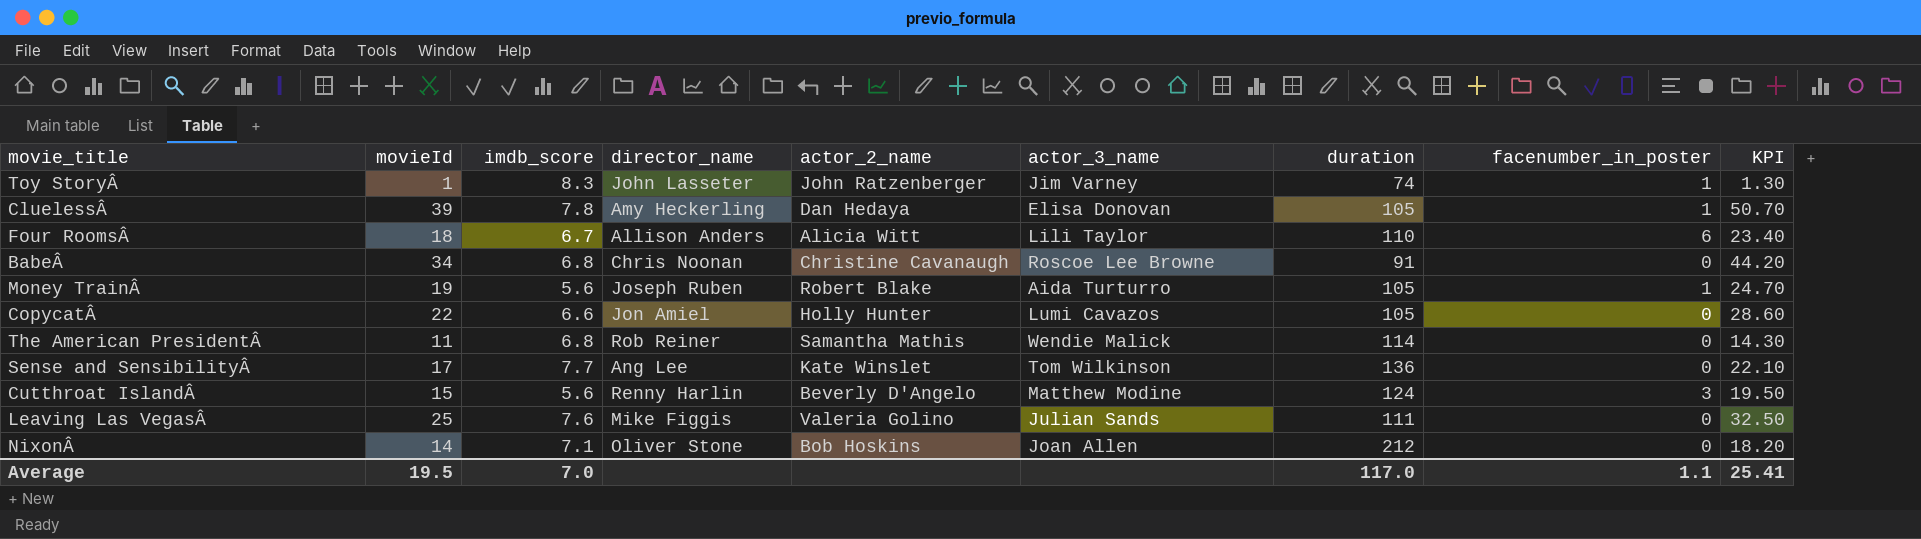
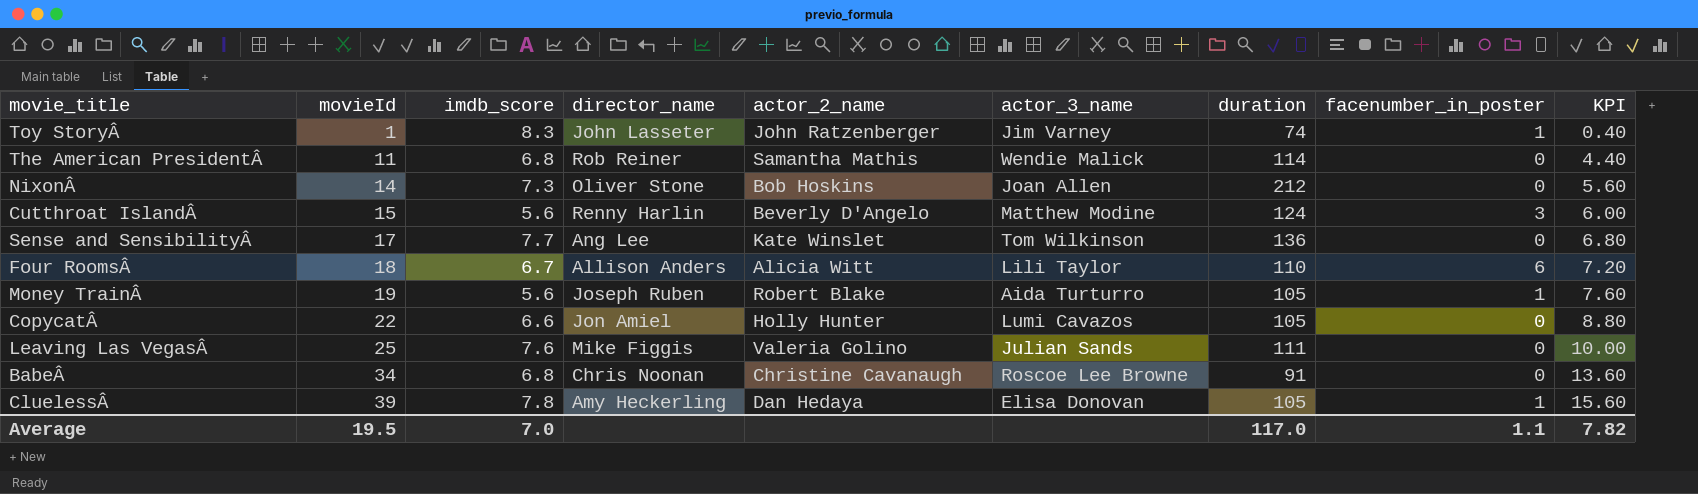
row order: none -> movieId ascending
column KPI | formula: [movieId] * 1.3 -> [movieId] * 0.4
NixonÂ | imdb_score: 7.1 -> 7.3
Average | KPI: 25.41 -> 7.82

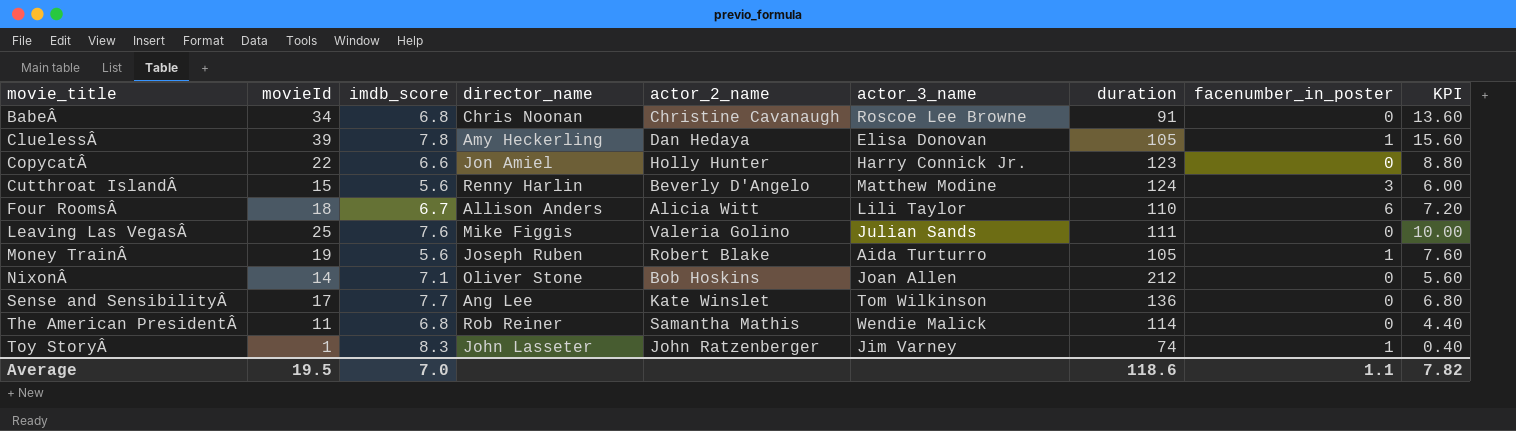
row order: movieId ascending -> movie_title ascending
CopycatÂ | actor_3_name: Lumi Cavazos -> Harry Connick Jr.
CopycatÂ | duration: 105 -> 123
NixonÂ | imdb_score: 7.3 -> 7.1
Average | duration: 117.0 -> 118.6

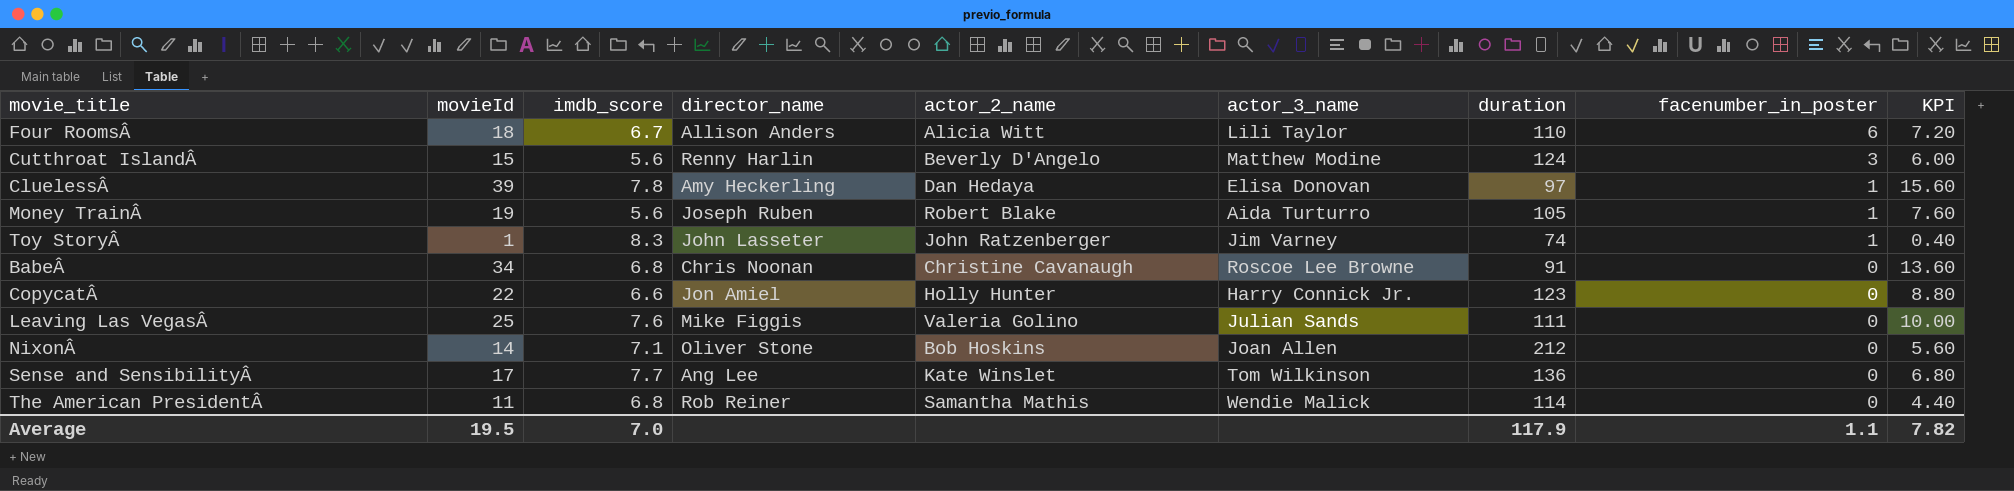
row order: movie_title ascending -> facenumber_in_poster descending
CluelessÂ | duration: 105 -> 97
Average | duration: 118.6 -> 117.9

